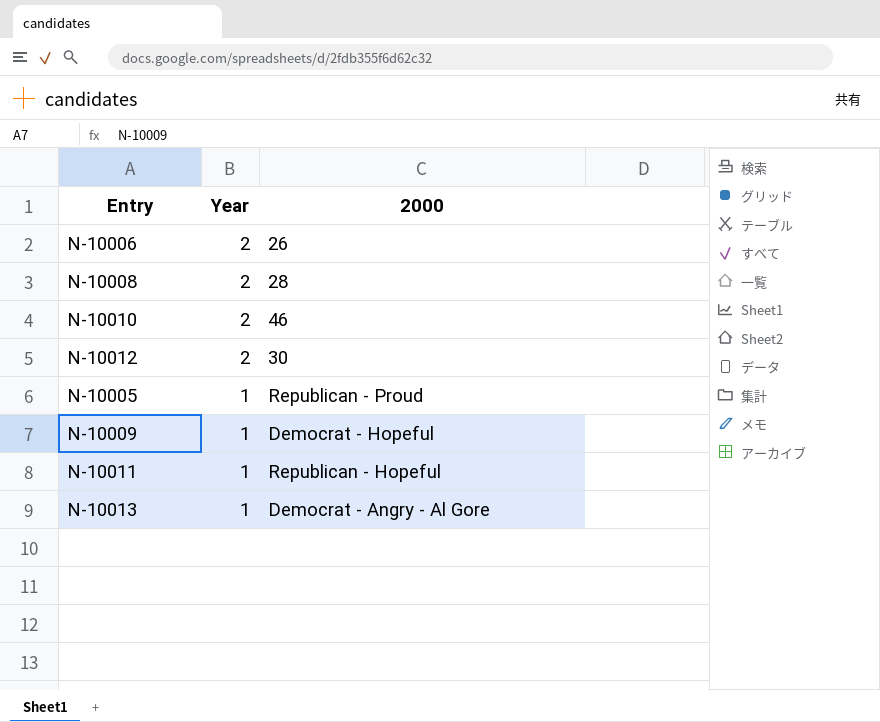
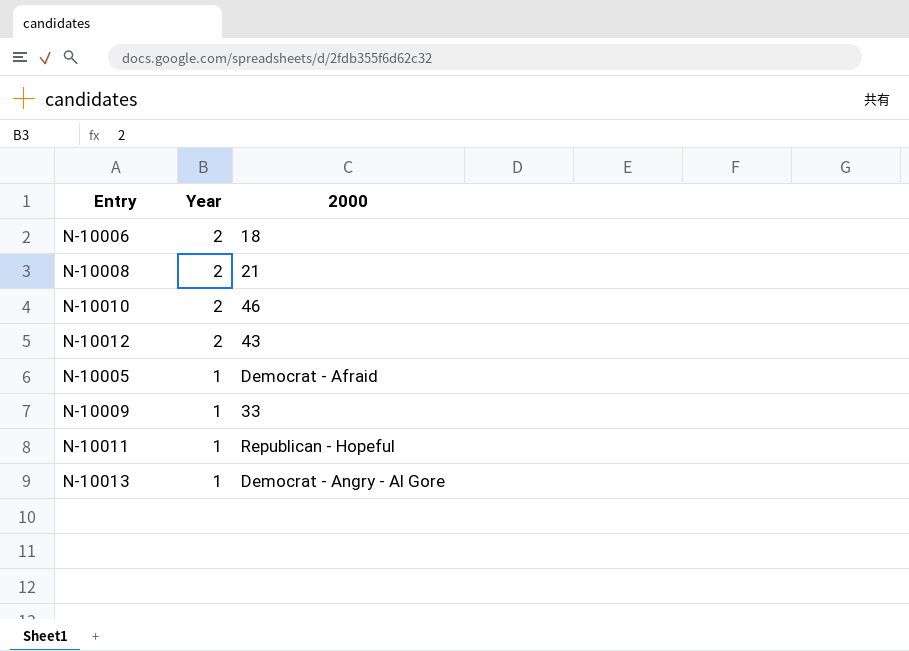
N-10006 | 2000: 26 -> 18
N-10008 | 2000: 28 -> 21
N-10012 | 2000: 30 -> 43
N-10005 | 2000: Republican - Proud -> Democrat - Afraid
N-10009 | 2000: Democrat - Hopeful -> 33

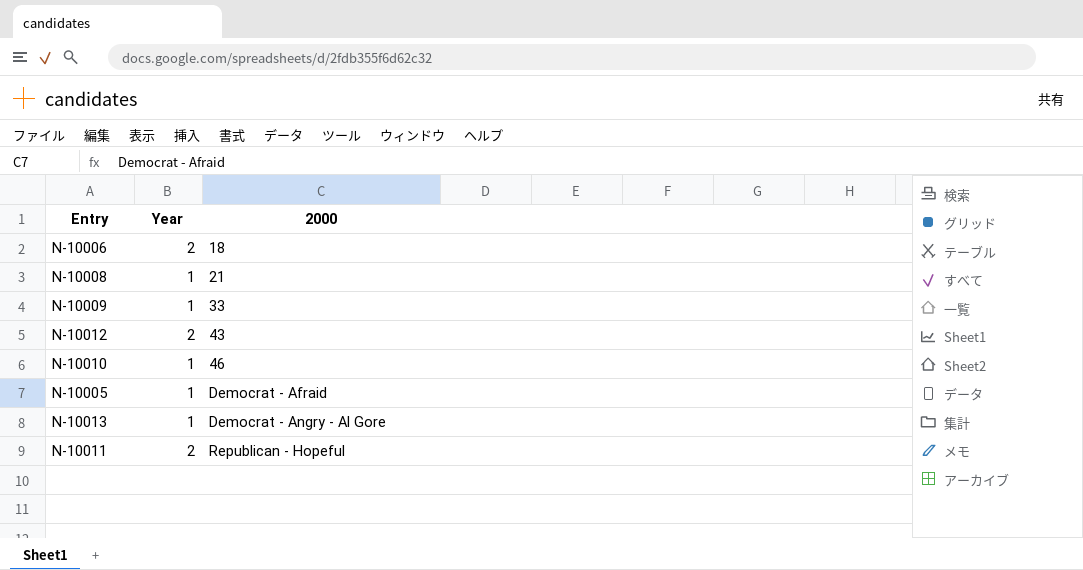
row order: Year descending -> 2000 ascending
N-10008 | Year: 2 -> 1
N-10010 | Year: 2 -> 1
N-10011 | Year: 1 -> 2

